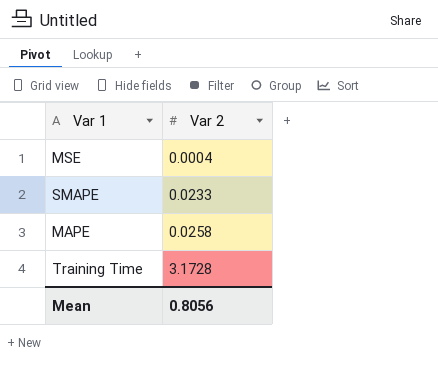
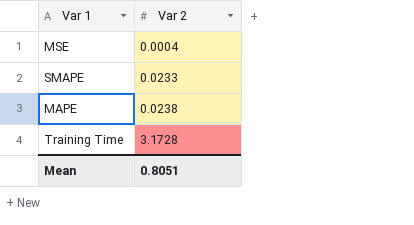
MAPE | Var 2: 0.0258 -> 0.0238
Mean | Var 2: 0.8056 -> 0.8051

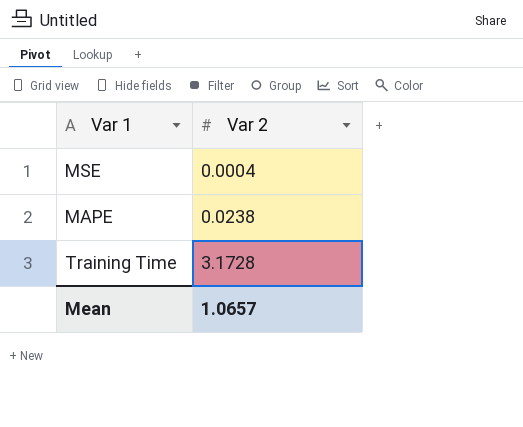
row SMAPE: 0.0233 -> none
Mean | Var 2: 0.8051 -> 1.0657

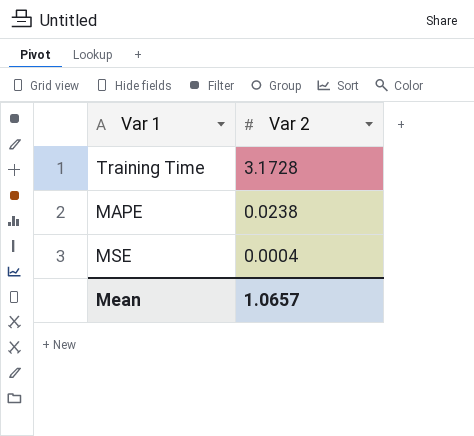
row order: Var 2 ascending -> Var 2 descending

